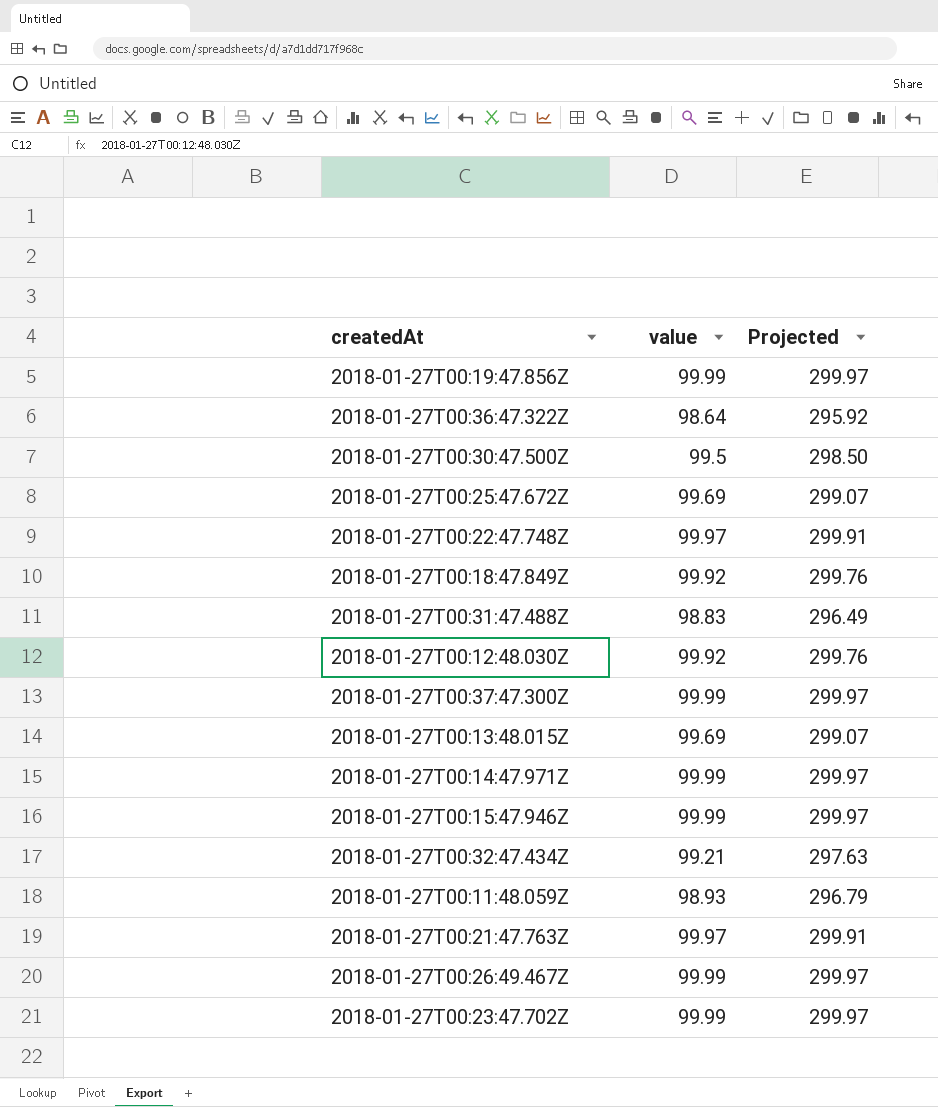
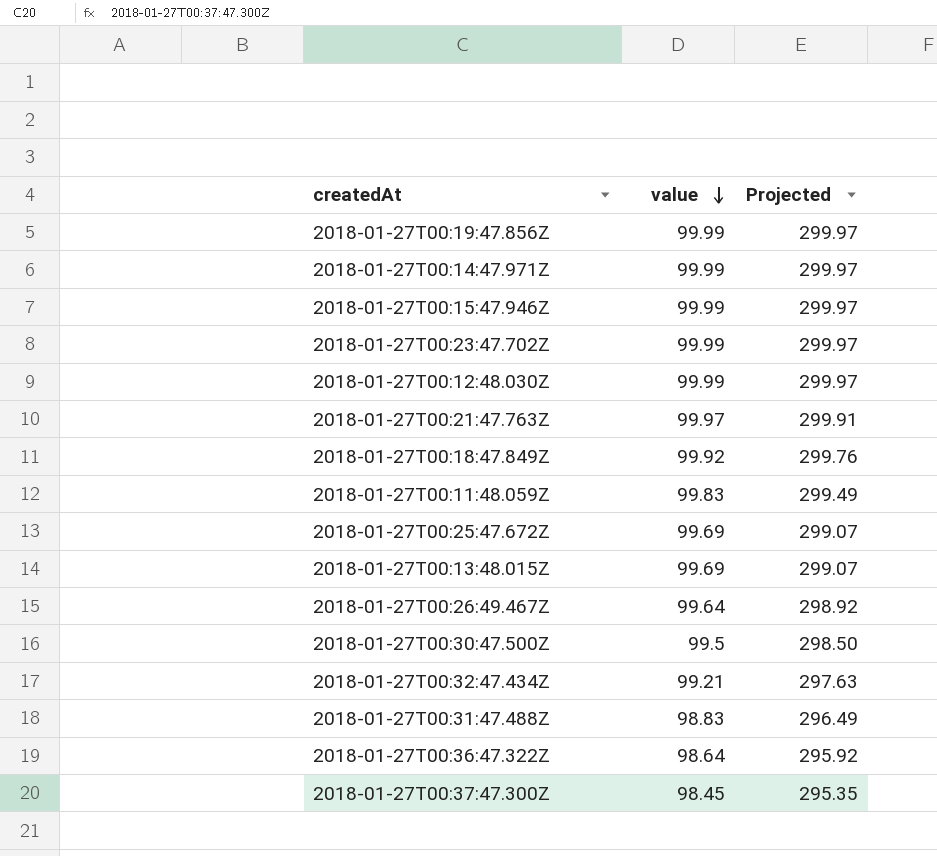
row order: none -> value descending
row 2018-01-27T00:22:47.748Z: 99.97 | 299.91 -> none
2018-01-27T00:12:48.030Z | value: 99.92 -> 99.99
2018-01-27T00:12:48.030Z | Projected: 299.76 -> 299.97
2018-01-27T00:11:48.059Z | value: 98.93 -> 99.83
2018-01-27T00:11:48.059Z | Projected: 296.79 -> 299.49
2018-01-27T00:26:49.467Z | value: 99.99 -> 99.64
2018-01-27T00:26:49.467Z | Projected: 299.97 -> 298.92
2018-01-27T00:37:47.300Z | value: 99.99 -> 98.45
2018-01-27T00:37:47.300Z | Projected: 299.97 -> 295.35

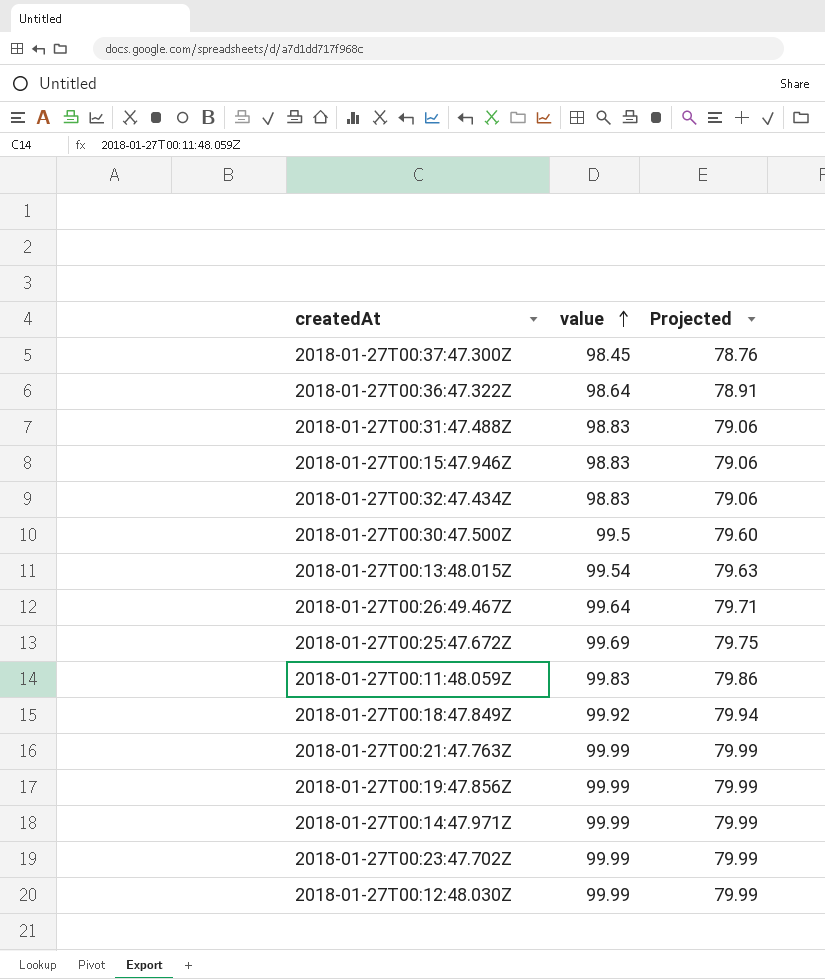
row order: value descending -> value ascending
column Projected | formula: [value] * 3 -> [value] * 0.8
2018-01-27T00:15:47.946Z | value: 99.99 -> 98.83
2018-01-27T00:32:47.434Z | value: 99.21 -> 98.83
2018-01-27T00:13:48.015Z | value: 99.69 -> 99.54
2018-01-27T00:21:47.763Z | value: 99.97 -> 99.99

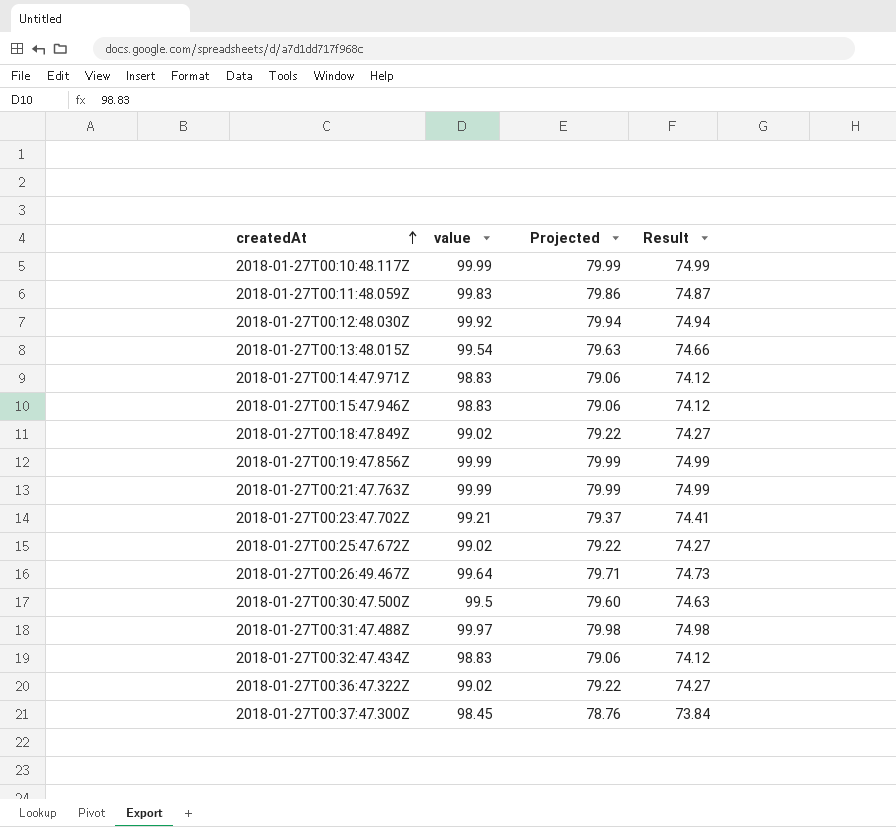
row order: value ascending -> createdAt ascending
column Result | formula: none -> [value] * 0.75
row 2018-01-27T00:10:48.117Z: none -> 99.99 | 79.99 | 74.99
2018-01-27T00:12:48.030Z | value: 99.99 -> 99.92
2018-01-27T00:12:48.030Z | Projected: 79.99 -> 79.94
2018-01-27T00:14:47.971Z | value: 99.99 -> 98.83
2018-01-27T00:14:47.971Z | Projected: 79.99 -> 79.06
2018-01-27T00:18:47.849Z | value: 99.92 -> 99.02
2018-01-27T00:18:47.849Z | Projected: 79.94 -> 79.22
2018-01-27T00:23:47.702Z | value: 99.99 -> 99.21
2018-01-27T00:23:47.702Z | Projected: 79.99 -> 79.37
2018-01-27T00:25:47.672Z | value: 99.69 -> 99.02
2018-01-27T00:25:47.672Z | Projected: 79.75 -> 79.22
2018-01-27T00:31:47.488Z | value: 98.83 -> 99.97
2018-01-27T00:31:47.488Z | Projected: 79.06 -> 79.98
2018-01-27T00:36:47.322Z | value: 98.64 -> 99.02
2018-01-27T00:36:47.322Z | Projected: 78.91 -> 79.22

